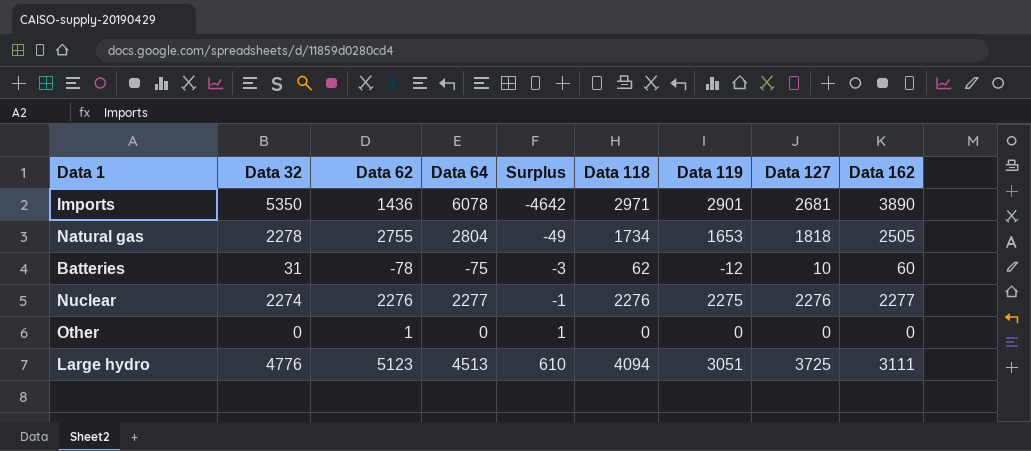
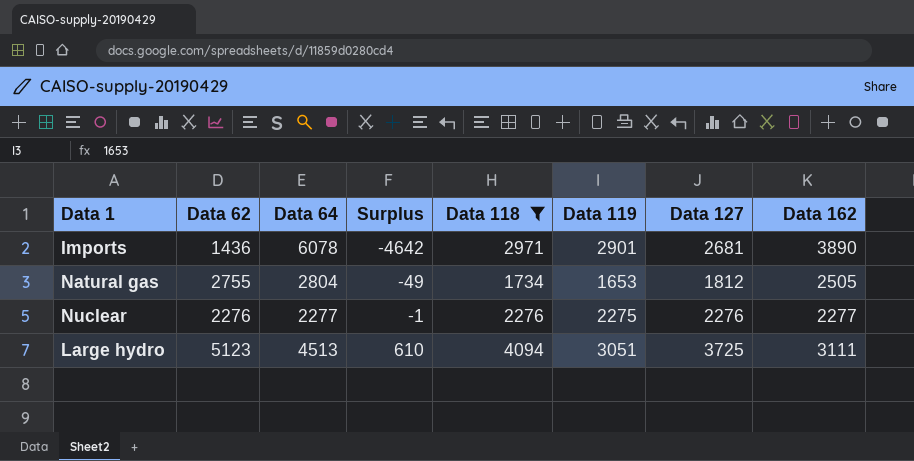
filter: none -> Data 118 >= 1734
column Data 32 | position: 2 -> none
Natural gas | Data 127: 1818 -> 1812

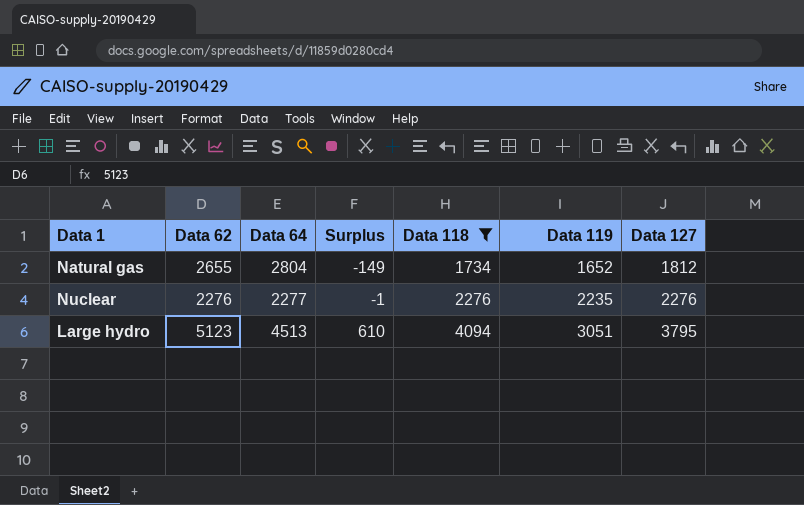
column Data 162 | position: 8 -> none
row Imports: 1436 | 6078 | -4642 | 2971 | 2901 | 2681 | 3890 -> none
Natural gas | Data 62: 2755 -> 2655
Natural gas | Surplus: -49 -> -149
Natural gas | Data 119: 1653 -> 1652
Nuclear | Data 119: 2275 -> 2235
Large hydro | Data 127: 3725 -> 3795

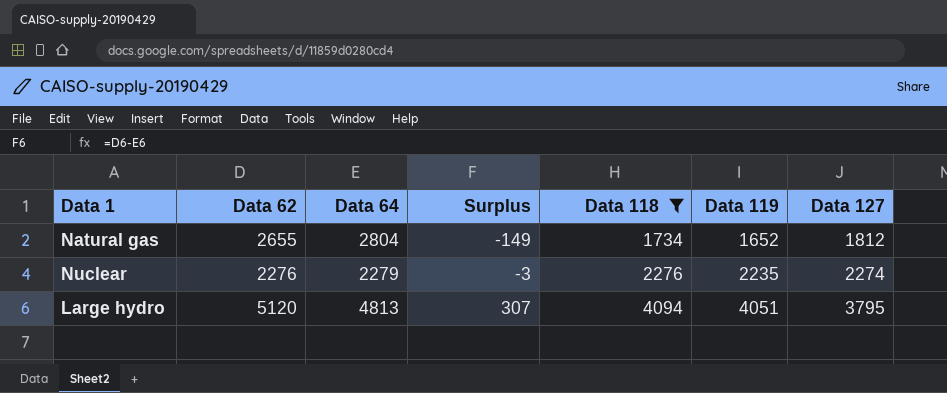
Nuclear | Data 64: 2277 -> 2279
Nuclear | Surplus: -1 -> -3
Nuclear | Data 127: 2276 -> 2274
Large hydro | Data 62: 5123 -> 5120
Large hydro | Data 64: 4513 -> 4813
Large hydro | Surplus: 610 -> 307
Large hydro | Data 119: 3051 -> 4051

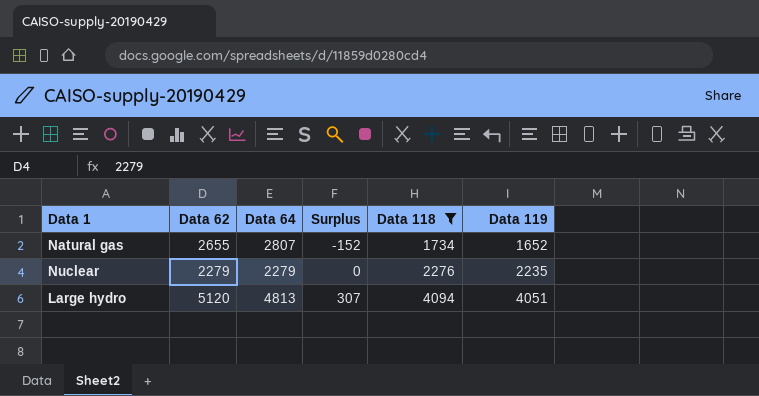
column Data 127 | position: 7 -> none
Natural gas | Data 64: 2804 -> 2807
Natural gas | Surplus: -149 -> -152
Nuclear | Data 62: 2276 -> 2279
Nuclear | Surplus: -3 -> 0

